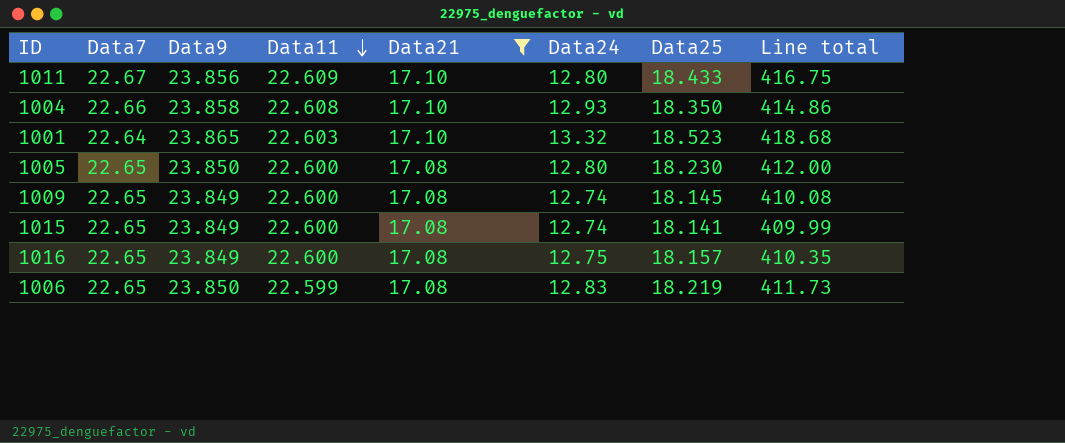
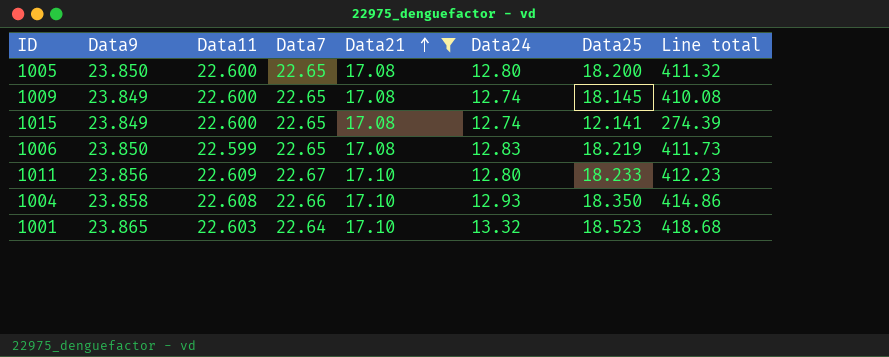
row order: Data11 descending -> Data21 ascending
column Data7 | position: 2 -> 4
row 1016: 22.65 | 23.849 | 22.600 | 17.08 | 12.75 | 18.157 | 410.35 -> none
1005 | Data25: 18.230 -> 18.200
1005 | Line total: 412.00 -> 411.32
1015 | Data25: 18.141 -> 12.141
1015 | Line total: 409.99 -> 274.39
1011 | Data25: 18.433 -> 18.233
1011 | Line total: 416.75 -> 412.23

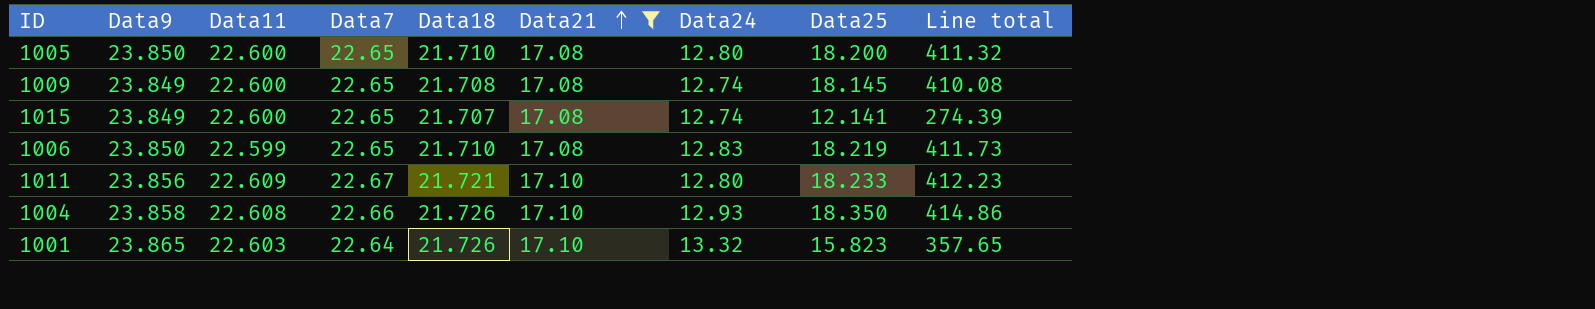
column Data18 | position: none -> 5
1001 | Data25: 18.523 -> 15.823
1001 | Line total: 418.68 -> 357.65

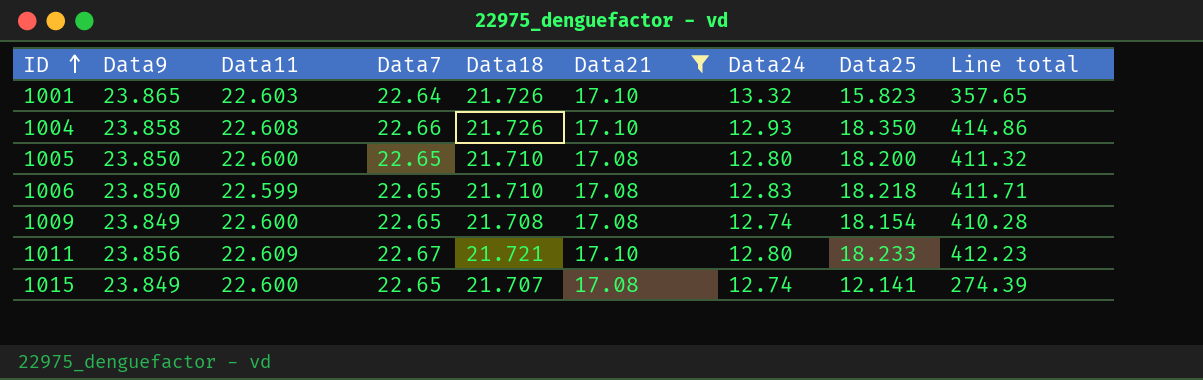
row order: Data21 ascending -> ID ascending
1006 | Data25: 18.219 -> 18.218
1006 | Line total: 411.73 -> 411.71
1009 | Data25: 18.145 -> 18.154
1009 | Line total: 410.08 -> 410.28

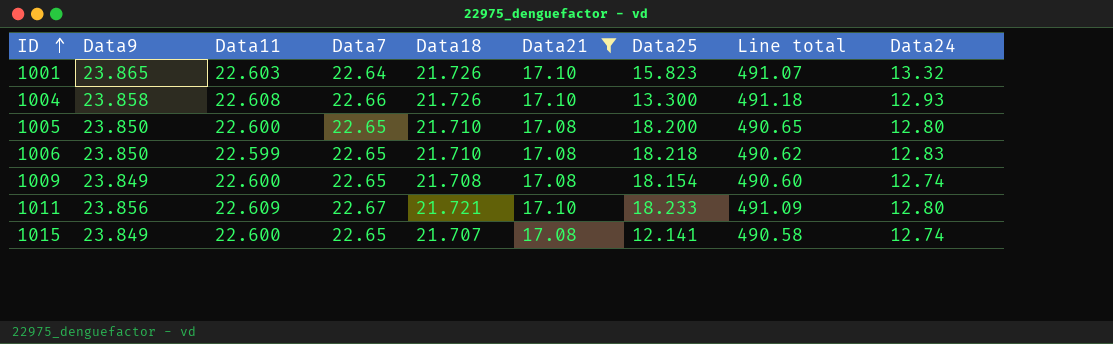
column Line total | formula: [Data11] * [Data25] -> [Data11] * [Data18]
column Data24 | position: 7 -> 9
1004 | Data25: 18.350 -> 13.300

